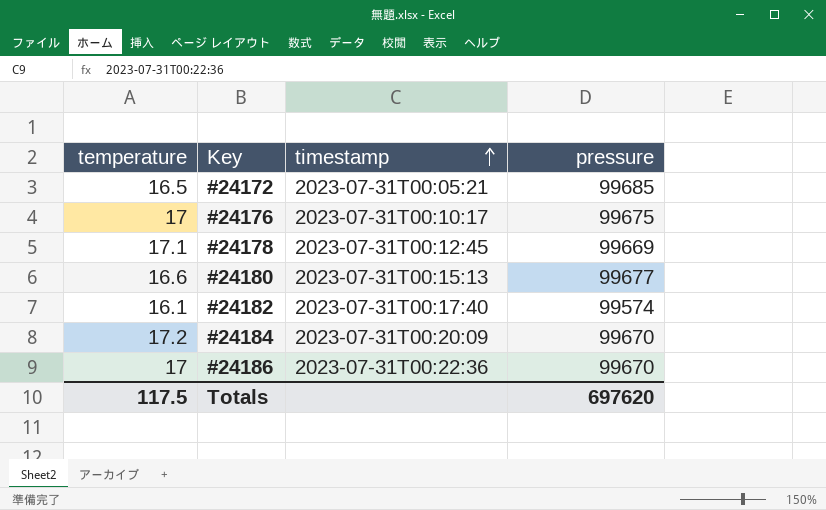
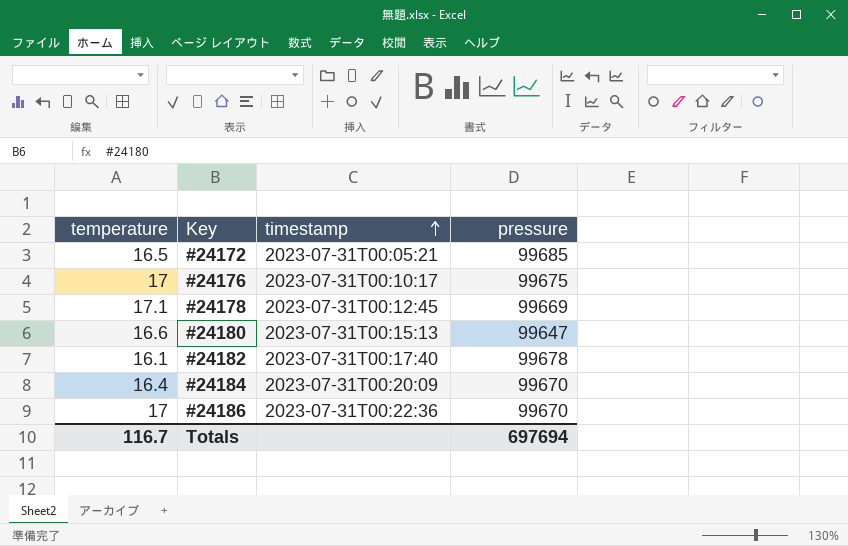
#24180 | pressure: 99677 -> 99647
#24182 | pressure: 99574 -> 99678
#24184 | temperature: 17.2 -> 16.4
Totals | temperature: 117.5 -> 116.7
Totals | pressure: 697620 -> 697694

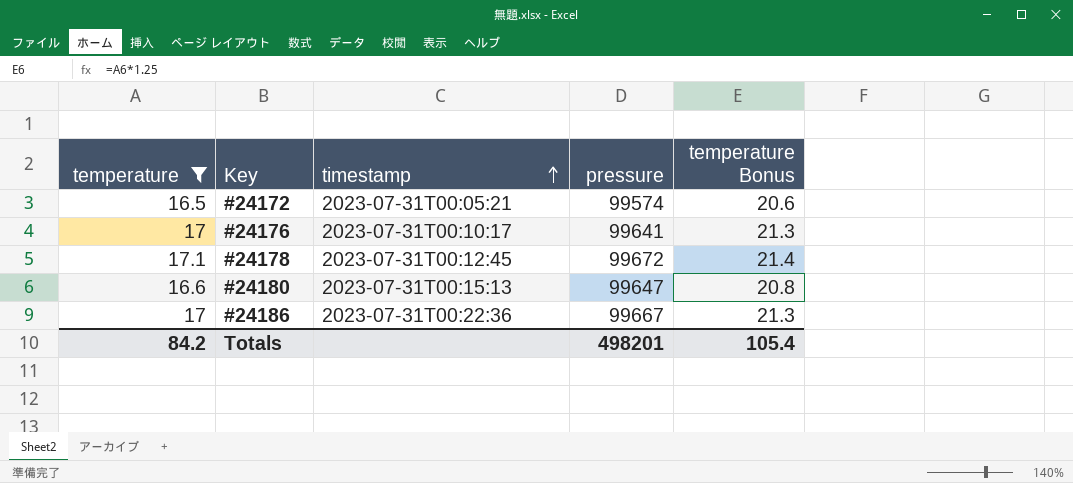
filter: none -> temperature >= 16.5
column temperature Bonus | formula: none -> [temperature] * 1.25
#24172 | pressure: 99685 -> 99574
#24176 | pressure: 99675 -> 99641
#24178 | pressure: 99669 -> 99672
#24186 | pressure: 99670 -> 99667
Totals | temperature: 116.7 -> 84.2
Totals | pressure: 697694 -> 498201

